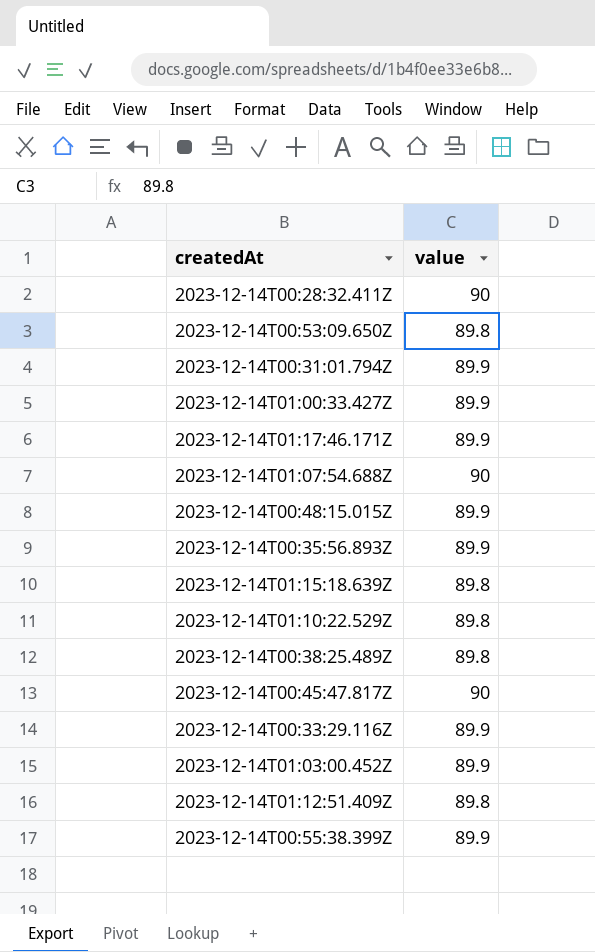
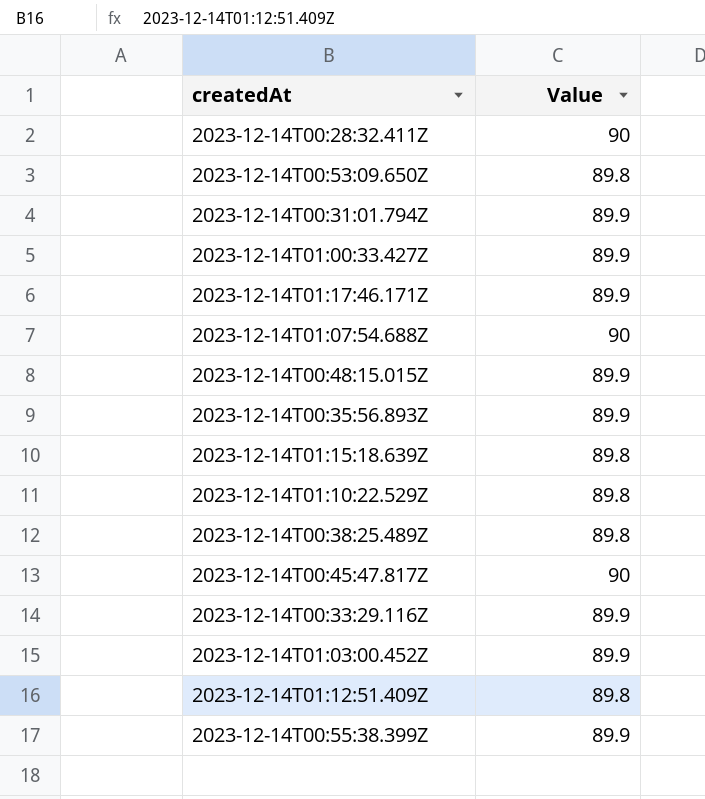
column name: value -> Value

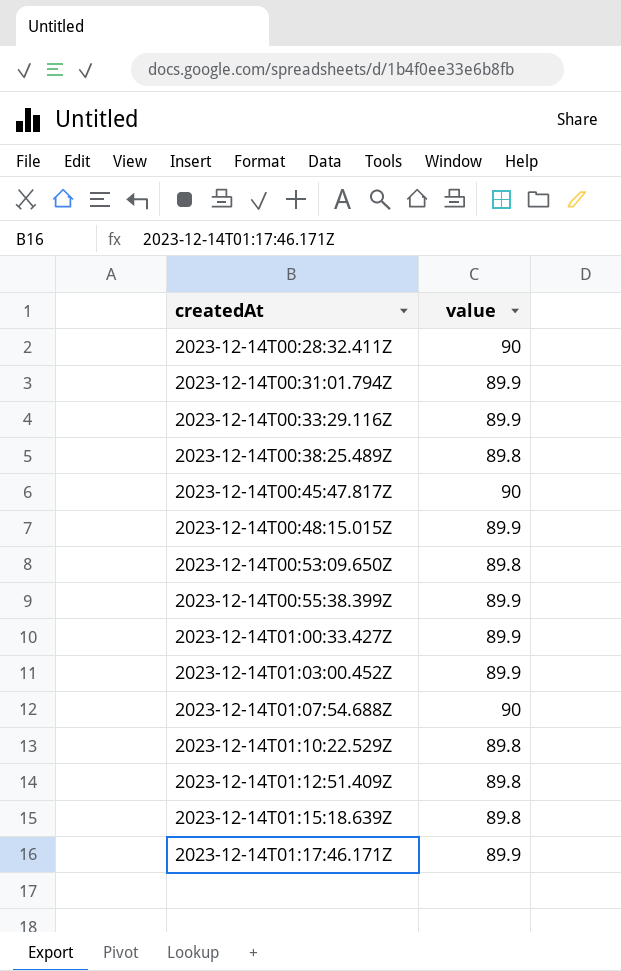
row order: none -> createdAt ascending
column name: Value -> value
row 2023-12-14T00:35:56.893Z: 89.9 -> none

